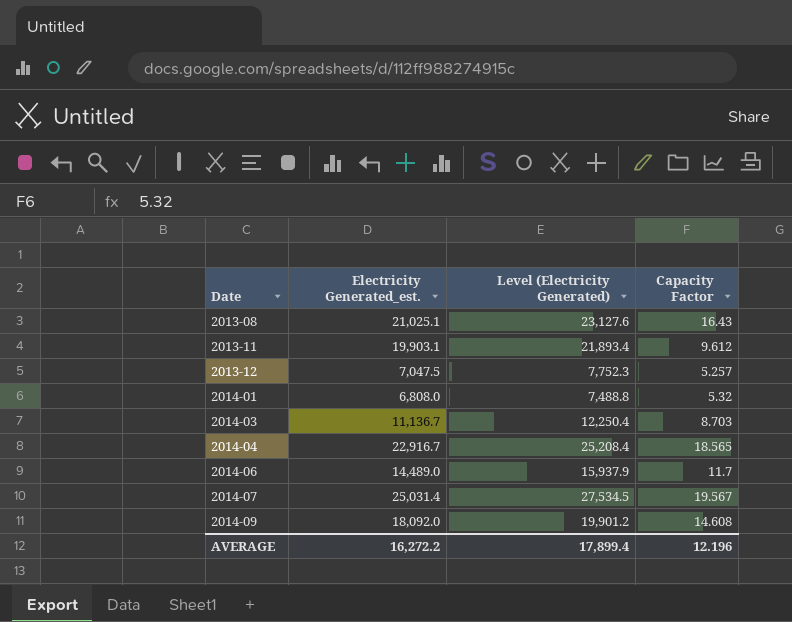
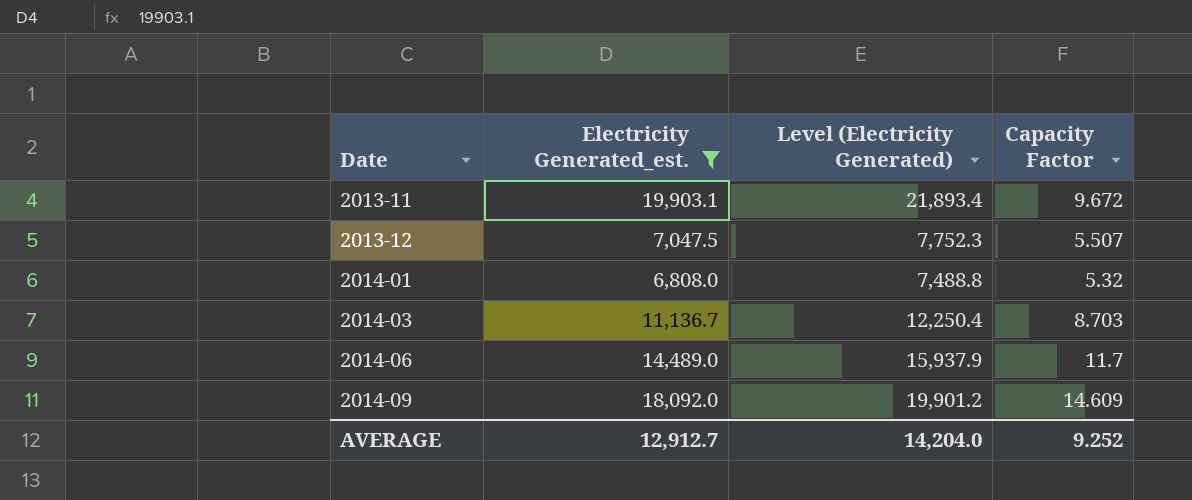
filter: none -> Electricity Generated_est. <= 19,903.1
2013-11 | Capacity Factor: 9.612 -> 9.672
2013-12 | Capacity Factor: 5.257 -> 5.507
2014-09 | Capacity Factor: 14.608 -> 14.609
AVERAGE | Electricity Generated_est.: 16,272.2 -> 12,912.7
AVERAGE | Level (Electricity Generated): 17,899.4 -> 14,204.0
AVERAGE | Capacity Factor: 12.196 -> 9.252

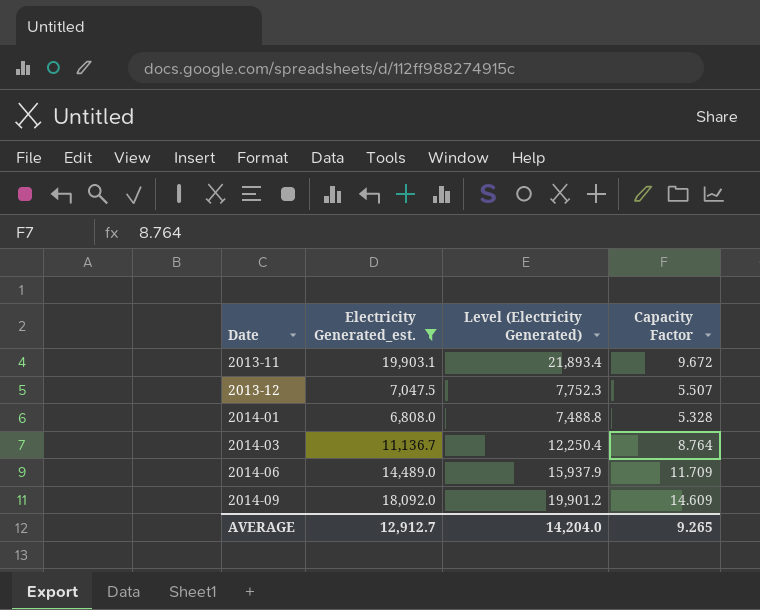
2014-01 | Capacity Factor: 5.32 -> 5.328
2014-03 | Capacity Factor: 8.703 -> 8.764
2014-06 | Capacity Factor: 11.7 -> 11.709
AVERAGE | Capacity Factor: 9.252 -> 9.265

